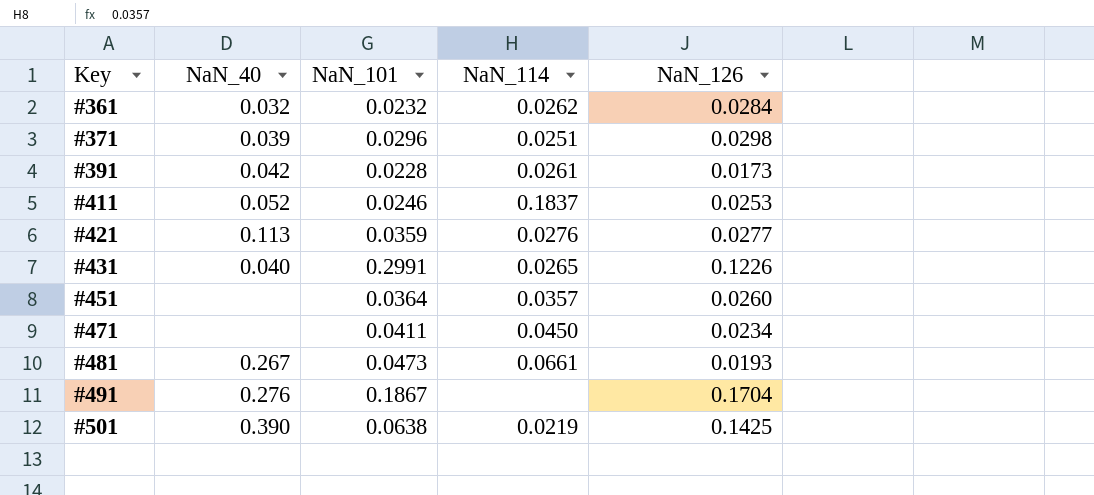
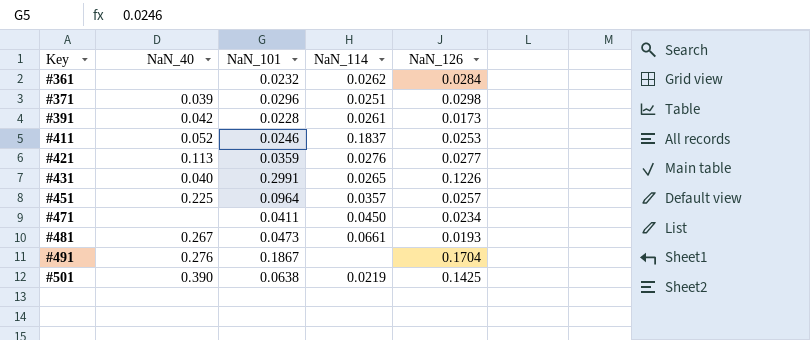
#361 | NaN_40: 0.032 -> none
#451 | NaN_40: none -> 0.225
#451 | NaN_101: 0.0364 -> 0.0964
#451 | NaN_126: 0.0260 -> 0.0257

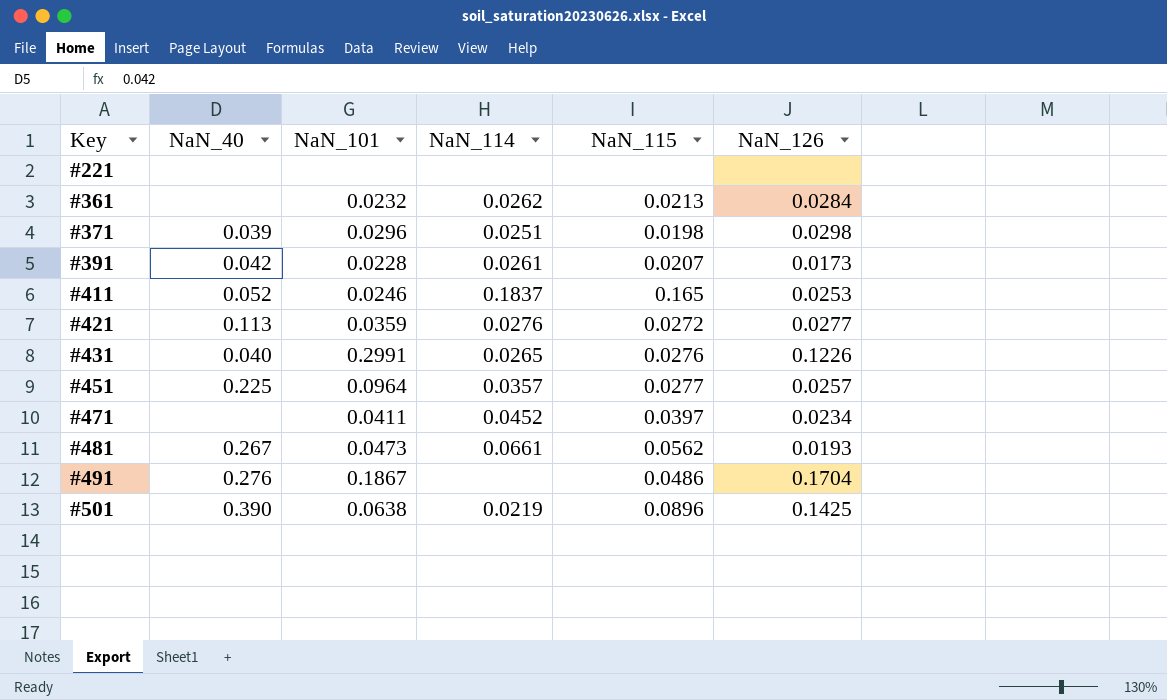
column NaN_115 | position: none -> 5
row #221: none -> none | none | none | none | none
#471 | NaN_114: 0.0450 -> 0.0452

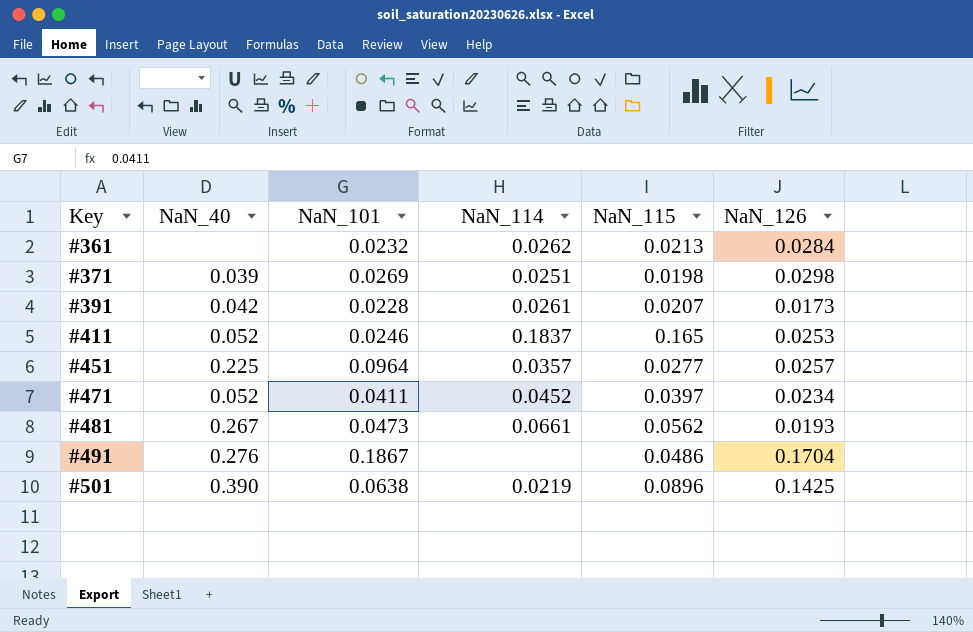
row #221: none | none | none | none | none -> none
row #421: 0.113 | 0.0359 | 0.0276 | 0.0272 | 0.0277 -> none
row #431: 0.040 | 0.2991 | 0.0265 | 0.0276 | 0.1226 -> none
#371 | NaN_101: 0.0296 -> 0.0269
#471 | NaN_40: none -> 0.052

